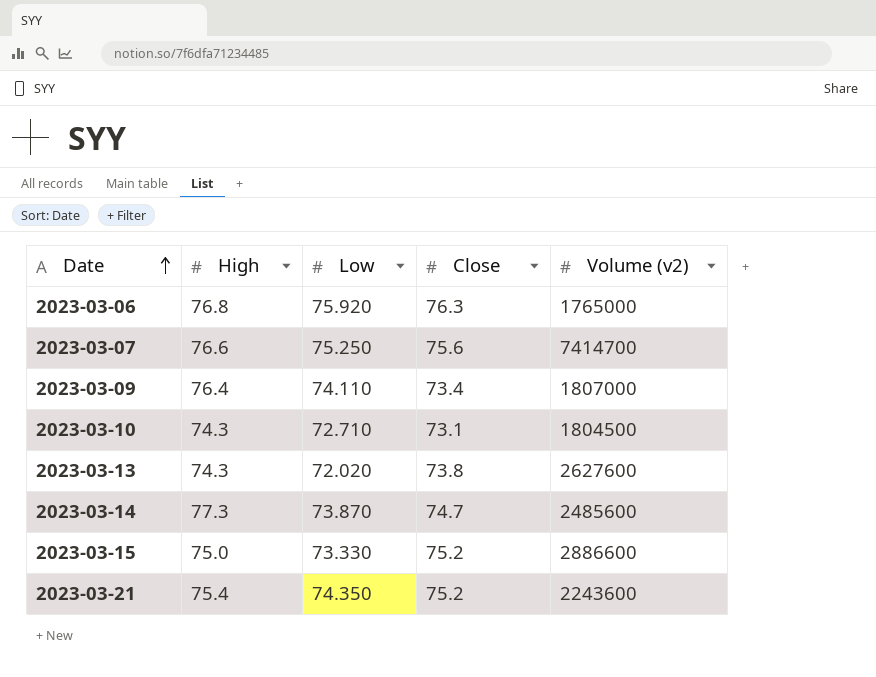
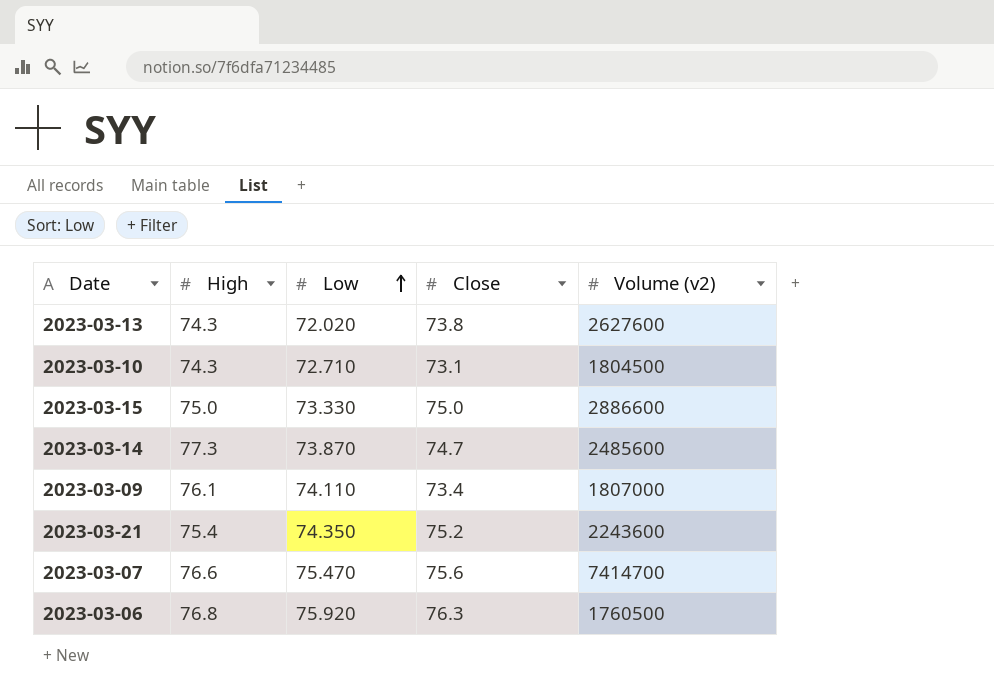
row order: Date ascending -> Low ascending
2023-03-15 | Close: 75.2 -> 75.0
2023-03-09 | High: 76.4 -> 76.1
2023-03-07 | Low: 75.250 -> 75.470
2023-03-06 | Volume (v2): 1765000 -> 1760500

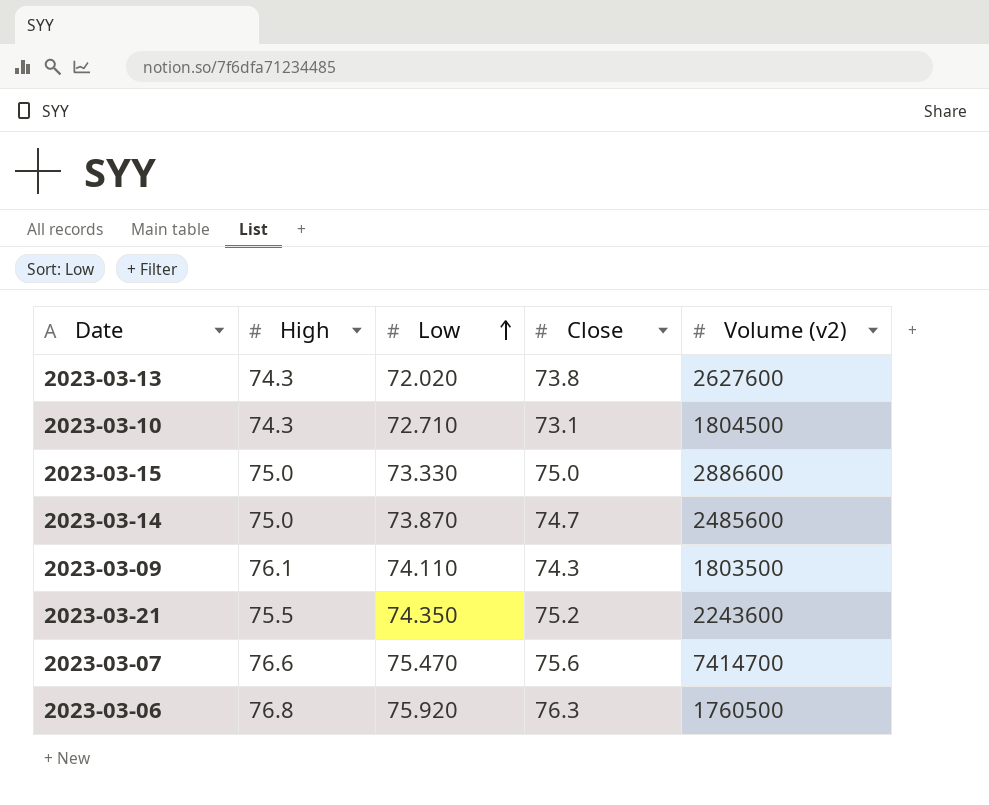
2023-03-14 | High: 77.3 -> 75.0
2023-03-09 | Close: 73.4 -> 74.3
2023-03-09 | Volume (v2): 1807000 -> 1803500
2023-03-21 | High: 75.4 -> 75.5

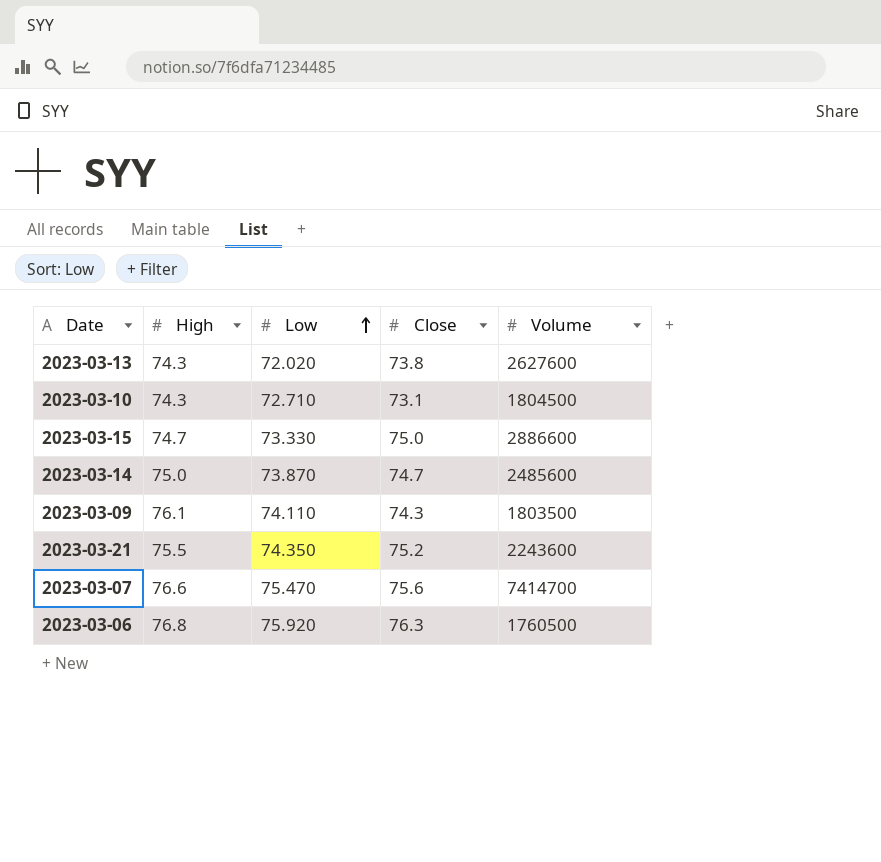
column name: Volume (v2) -> Volume
2023-03-15 | High: 75.0 -> 74.7

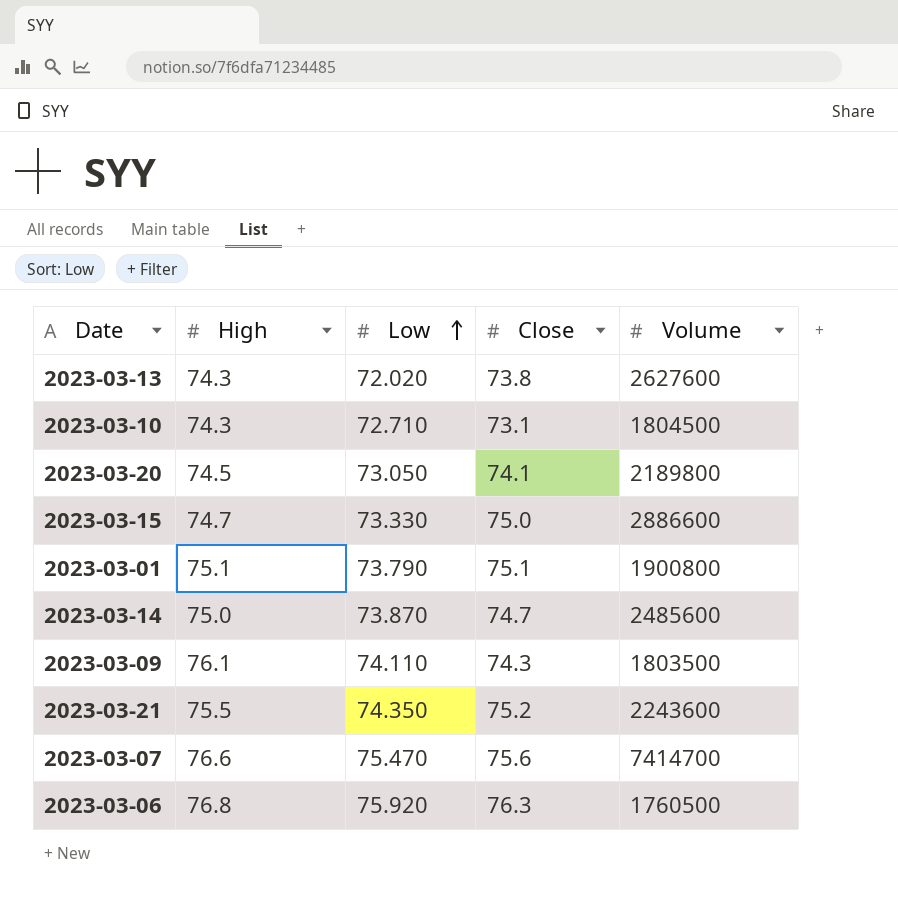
row 2023-03-20: none -> 74.5 | 73.050 | 74.1 | 2189800
row 2023-03-01: none -> 75.1 | 73.790 | 75.1 | 1900800

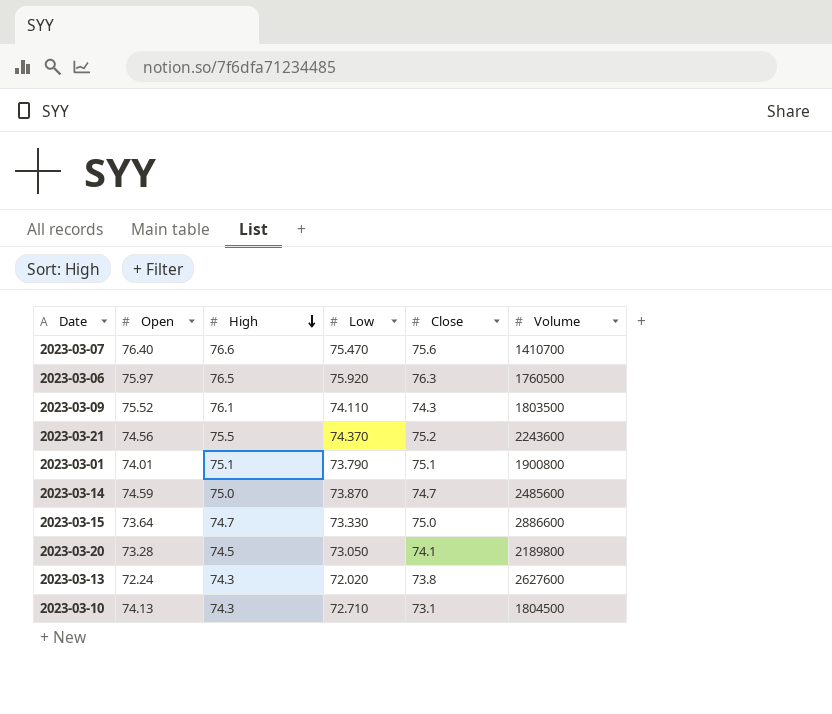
row order: Low ascending -> High descending
column Open | position: none -> 2
2023-03-07 | Volume: 7414700 -> 1410700
2023-03-06 | High: 76.8 -> 76.5
2023-03-21 | Low: 74.350 -> 74.370

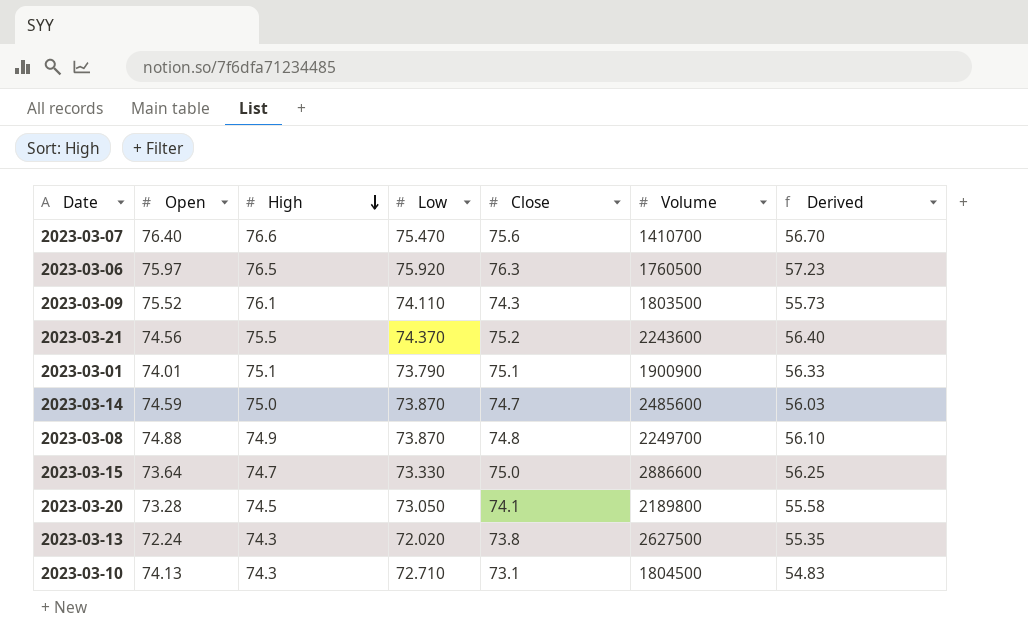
column Derived | formula: none -> [Close] * 0.75
2023-03-01 | Volume: 1900800 -> 1900900
row 2023-03-08: none -> 74.88 | 74.9 | 73.870 | 74.8 | 2249700 | 56.10
2023-03-13 | Volume: 2627600 -> 2627500

